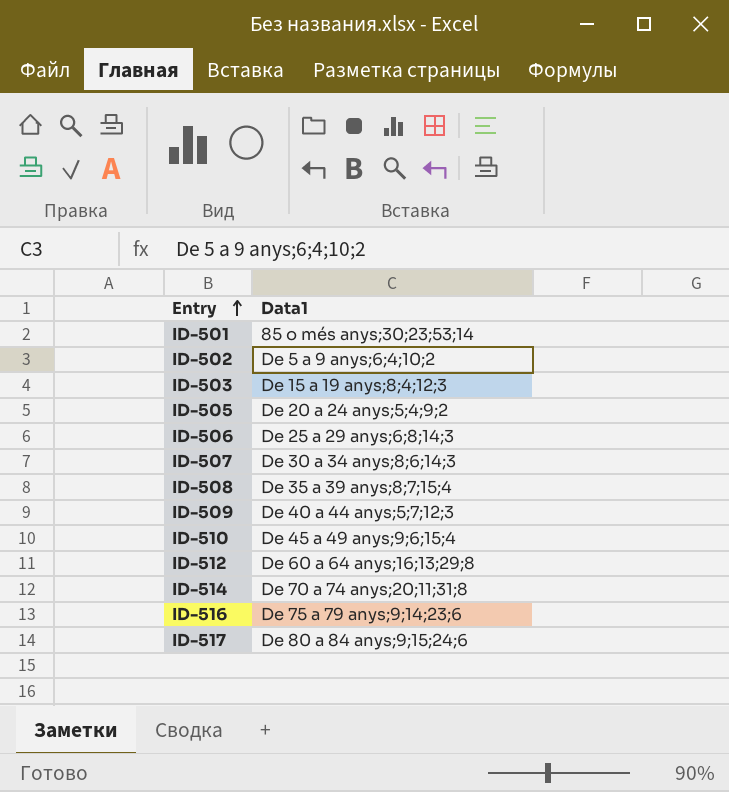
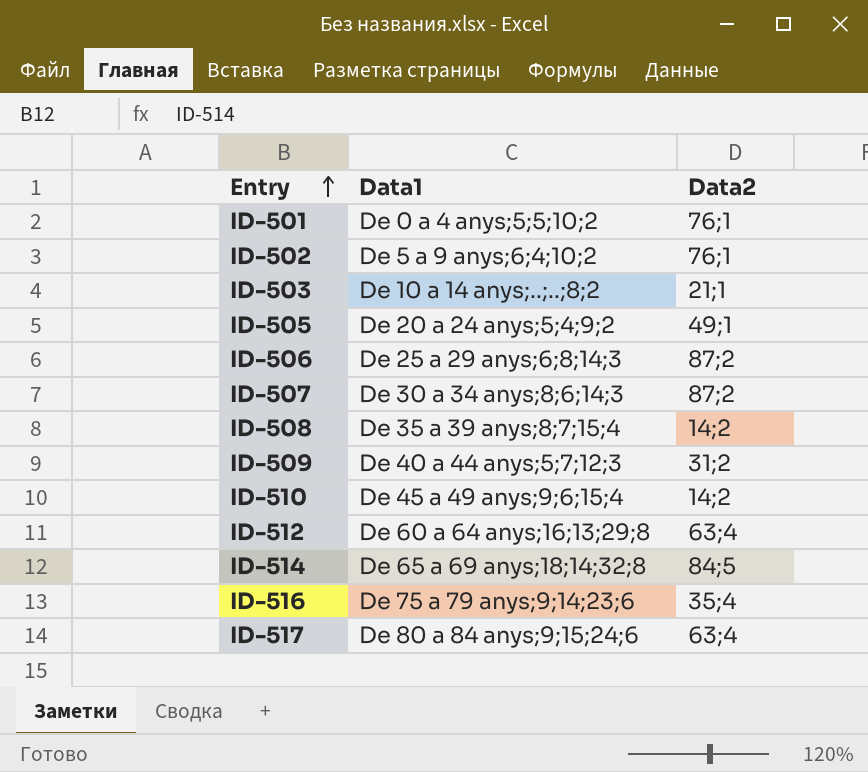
column Data2 | position: none -> 3
ID-501 | Data1: 85 o més anys;30;23;53;14 -> De 0 a 4 anys;5;5;10;2
ID-503 | Data1: De 15 a 19 anys;8;4;12;3 -> De 10 a 14 anys;..;..;8;2
ID-514 | Data1: De 70 a 74 anys;20;11;31;8 -> De 65 a 69 anys;18;14;32;8

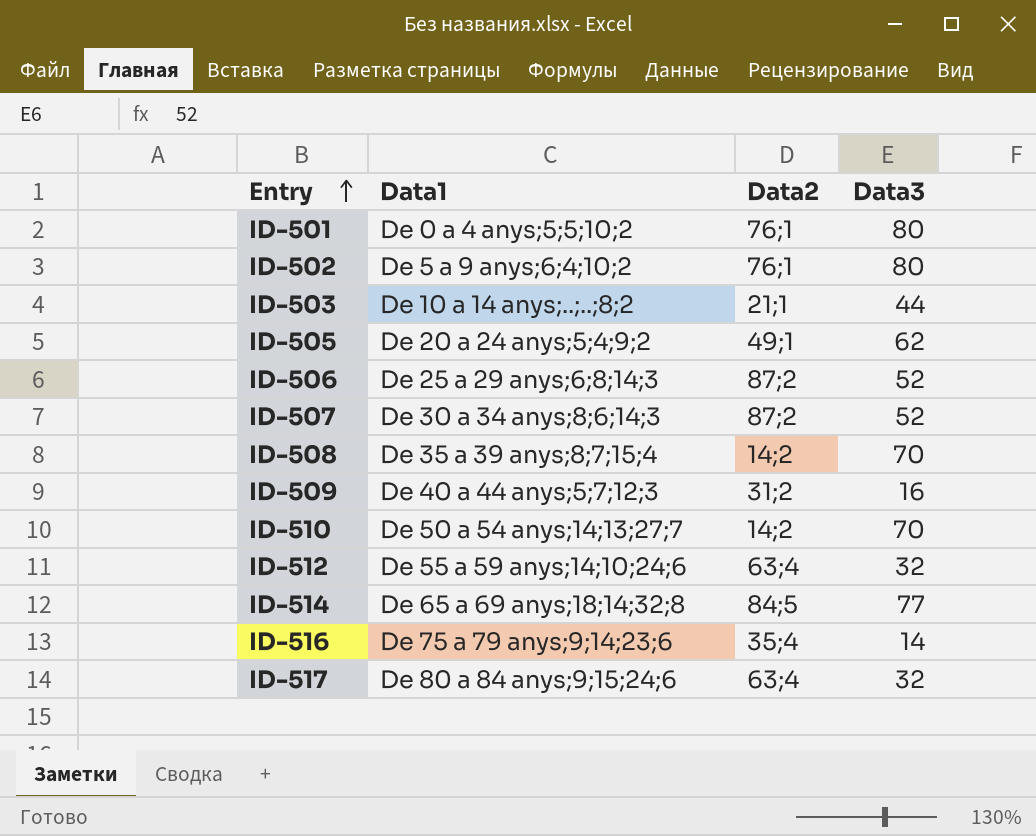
column Data3 | position: none -> 4
ID-510 | Data1: De 45 a 49 anys;9;6;15;4 -> De 50 a 54 anys;14;13;27;7
ID-512 | Data1: De 60 a 64 anys;16;13;29;8 -> De 55 a 59 anys;14;10;24;6

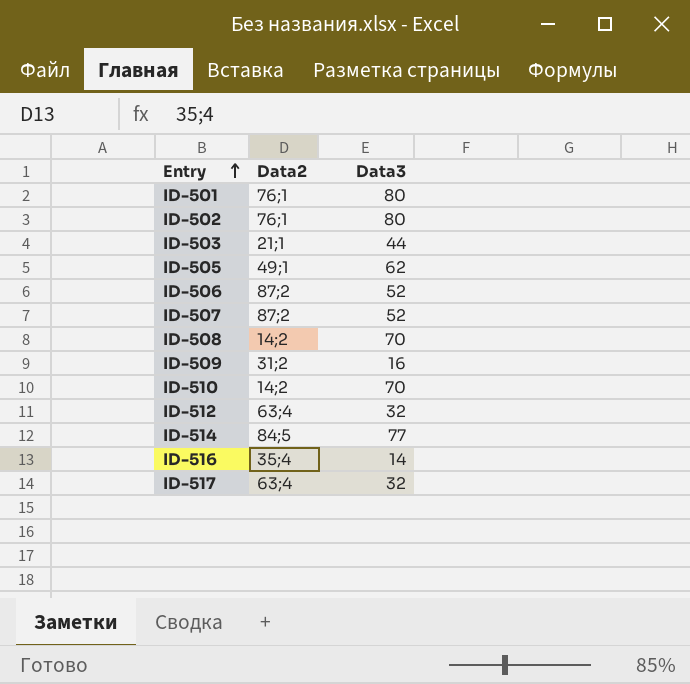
column Data1 | position: 2 -> none

